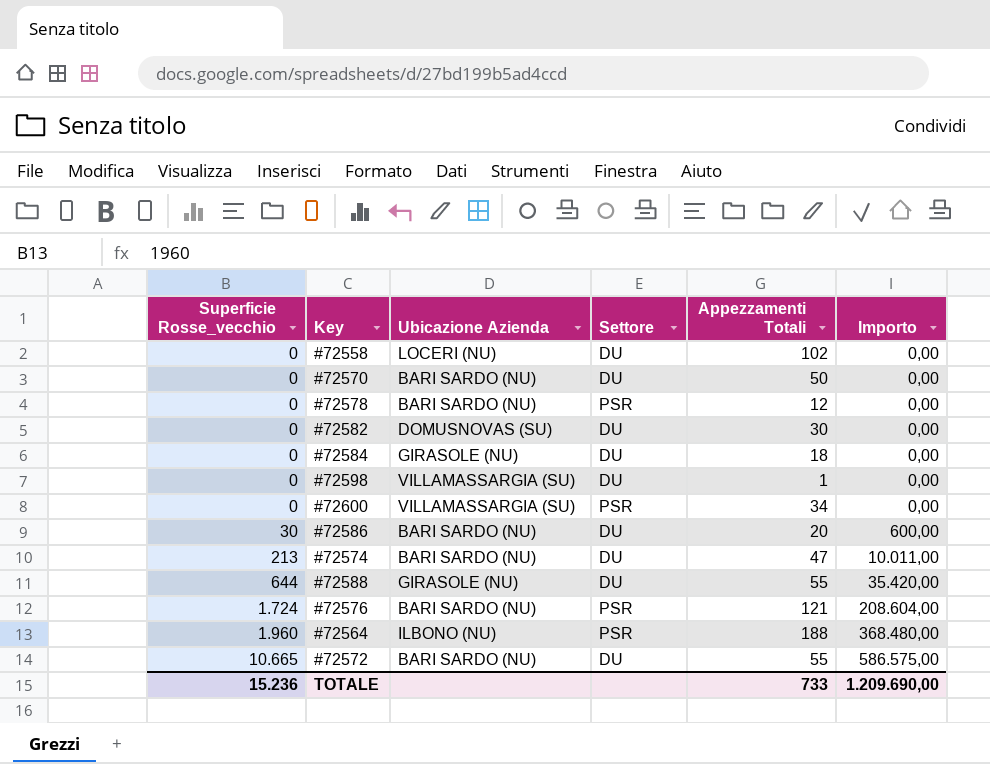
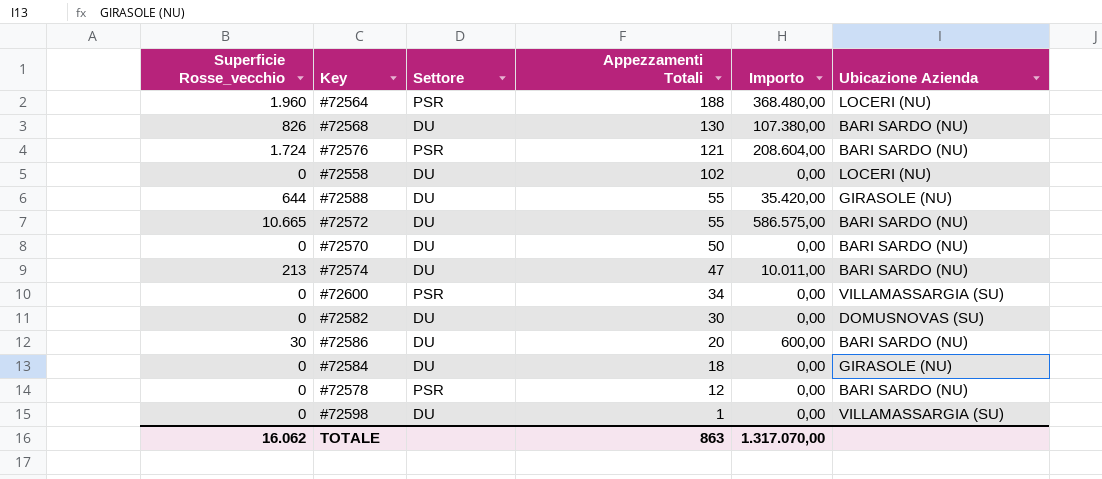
row order: Superficie Rosse_vecchio ascending -> Appezzamenti Totali descending
column Ubicazione Azienda | position: 3 -> 6
#72564 | Ubicazione Azienda: ILBONO (NU) -> LOCERI (NU)
row #72568: none -> 826 | DU | 130 | 107.380,00 | BARI SARDO (NU)
TOTALE | Superficie Rosse_vecchio: 15.236 -> 16.062
TOTALE | Appezzamenti Totali: 733 -> 863
TOTALE | Importo: 1.209.690,00 -> 1.317.070,00

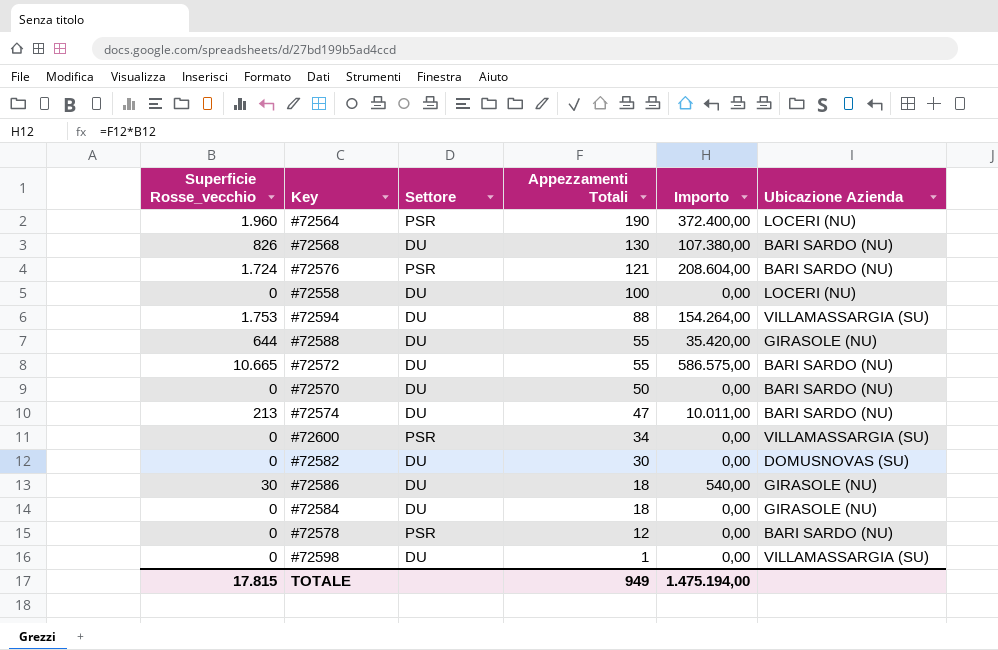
#72564 | Appezzamenti Totali: 188 -> 190
#72564 | Importo: 368.480,00 -> 372.400,00
#72558 | Appezzamenti Totali: 102 -> 100
row #72594: none -> 1.753 | DU | 88 | 154.264,00 | VILLAMASSARGIA (SU)
#72586 | Appezzamenti Totali: 20 -> 18
#72586 | Importo: 600,00 -> 540,00
#72586 | Ubicazione Azienda: BARI SARDO (NU) -> GIRASOLE (NU)
TOTALE | Superficie Rosse_vecchio: 16.062 -> 17.815
TOTALE | Appezzamenti Totali: 863 -> 949
TOTALE | Importo: 1.317.070,00 -> 1.475.194,00

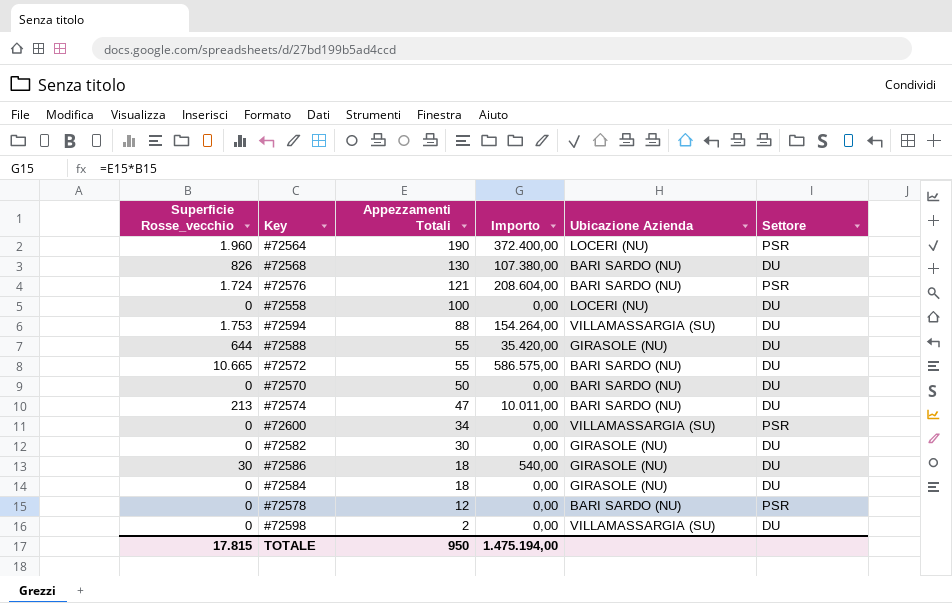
column Settore | position: 3 -> 6
#72582 | Ubicazione Azienda: DOMUSNOVAS (SU) -> GIRASOLE (NU)
#72598 | Appezzamenti Totali: 1 -> 2
TOTALE | Appezzamenti Totali: 949 -> 950

